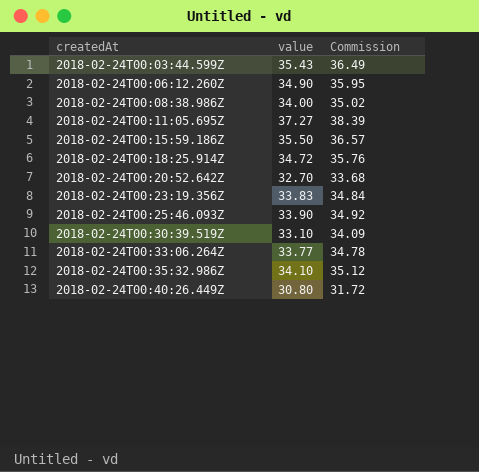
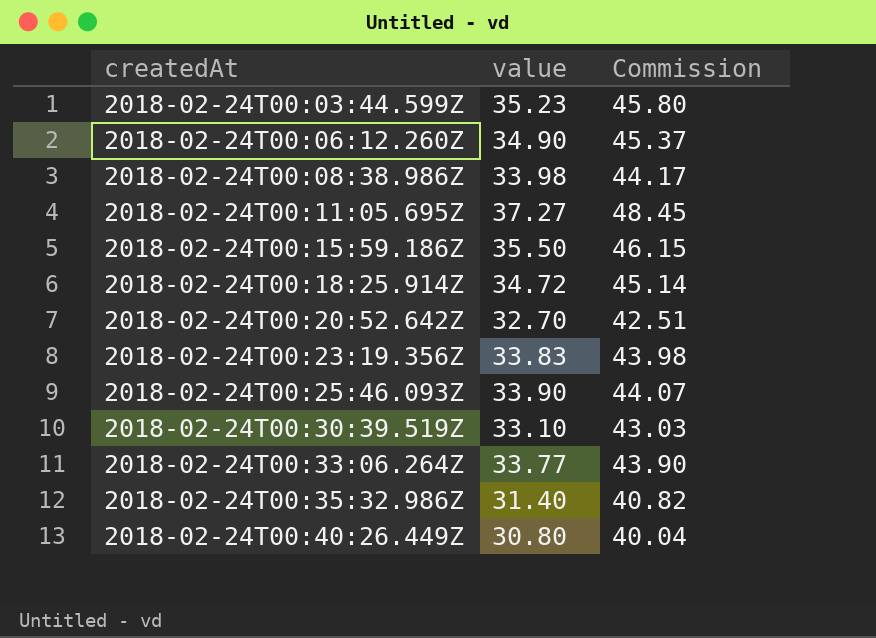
column Commission | formula: [value] * 1.03 -> [value] * 1.3
2018-02-24T00:03:44.599Z | value: 35.43 -> 35.23
2018-02-24T00:08:38.986Z | value: 34.00 -> 33.98
2018-02-24T00:35:32.986Z | value: 34.10 -> 31.40

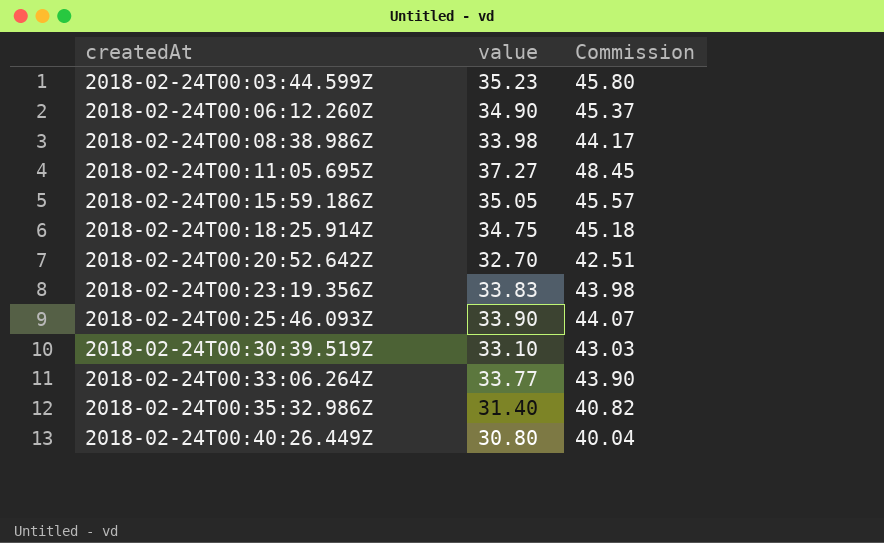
2018-02-24T00:15:59.186Z | value: 35.50 -> 35.05
2018-02-24T00:15:59.186Z | Commission: 46.15 -> 45.57
2018-02-24T00:18:25.914Z | value: 34.72 -> 34.75
2018-02-24T00:18:25.914Z | Commission: 45.14 -> 45.18

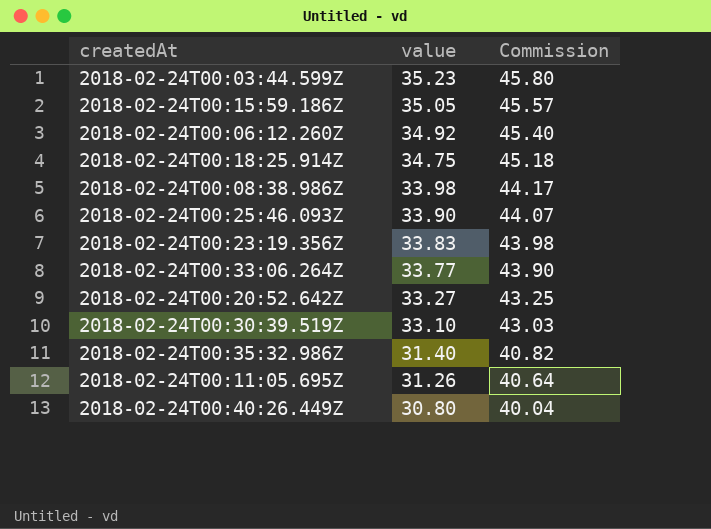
row order: createdAt ascending -> value descending
2018-02-24T00:06:12.260Z | value: 34.90 -> 34.92
2018-02-24T00:06:12.260Z | Commission: 45.37 -> 45.40
2018-02-24T00:20:52.642Z | value: 32.70 -> 33.27
2018-02-24T00:20:52.642Z | Commission: 42.51 -> 43.25
2018-02-24T00:11:05.695Z | value: 37.27 -> 31.26
2018-02-24T00:11:05.695Z | Commission: 48.45 -> 40.64

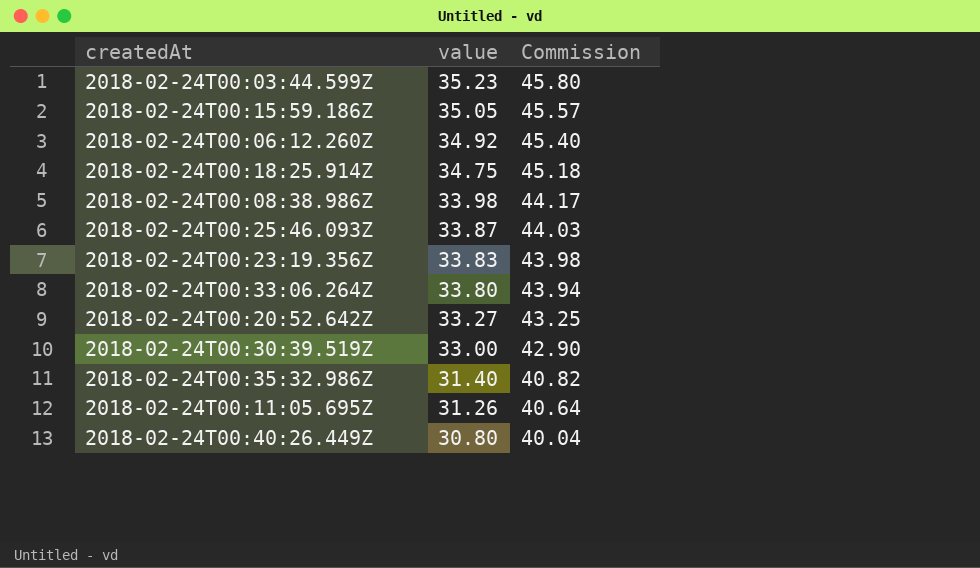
2018-02-24T00:25:46.093Z | value: 33.90 -> 33.87
2018-02-24T00:25:46.093Z | Commission: 44.07 -> 44.03
2018-02-24T00:33:06.264Z | value: 33.77 -> 33.80
2018-02-24T00:33:06.264Z | Commission: 43.90 -> 43.94
2018-02-24T00:30:39.519Z | value: 33.10 -> 33.00
2018-02-24T00:30:39.519Z | Commission: 43.03 -> 42.90

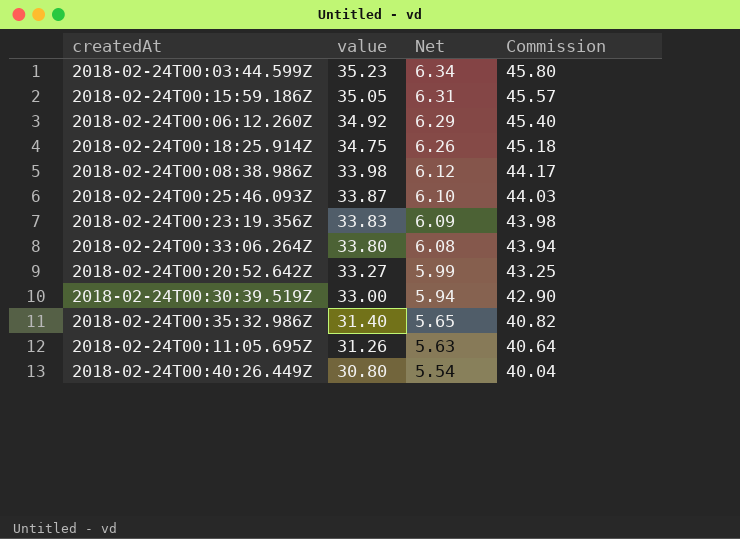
column Net | formula: none -> [value] * 0.18

